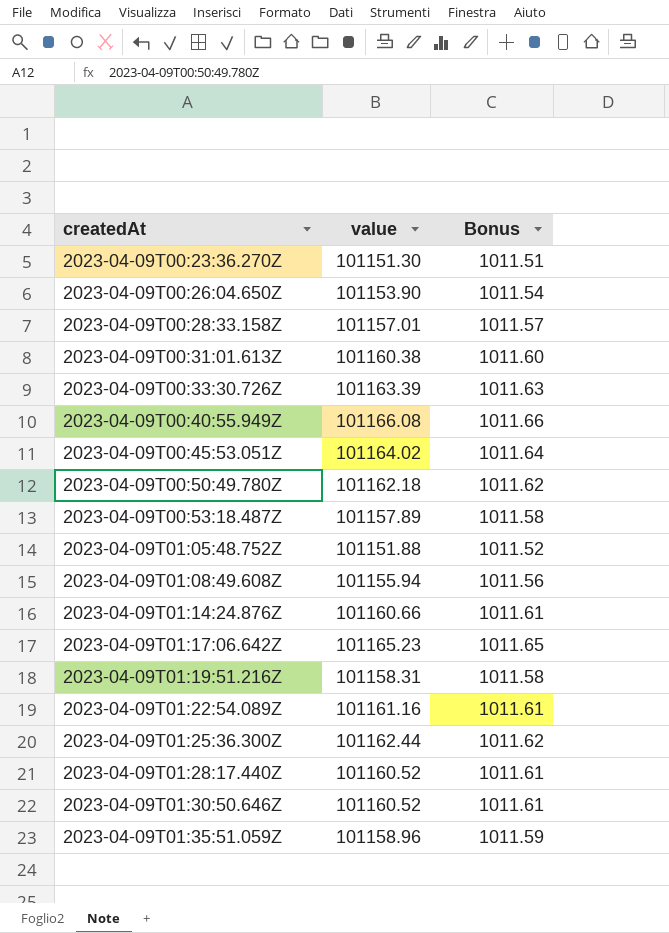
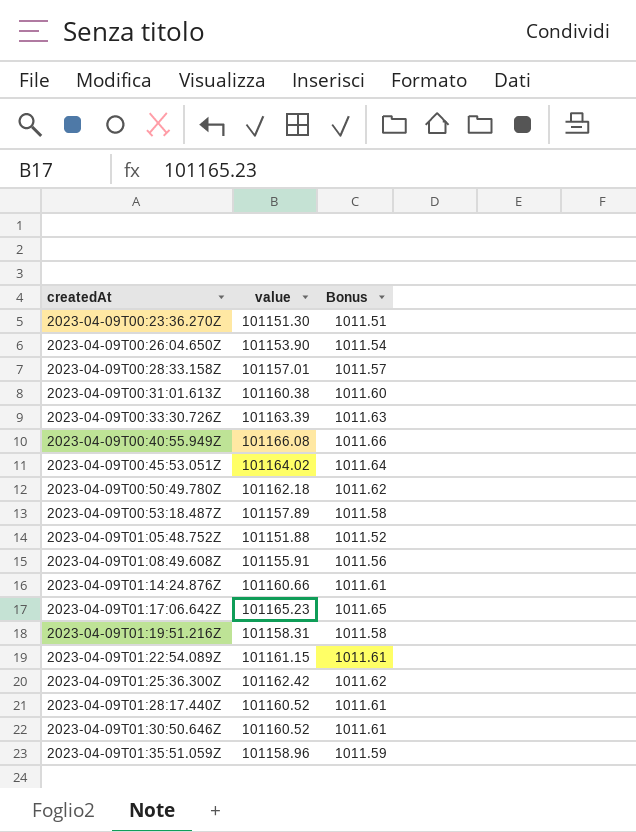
2023-04-09T01:08:49.608Z | value: 101155.94 -> 101155.91
2023-04-09T01:22:54.089Z | value: 101161.16 -> 101161.15
2023-04-09T01:25:36.300Z | value: 101162.44 -> 101162.42

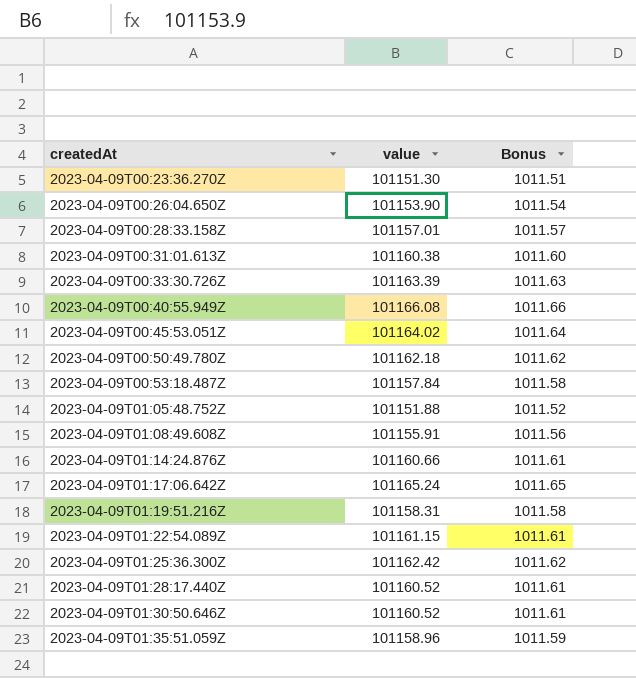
2023-04-09T00:53:18.487Z | value: 101157.89 -> 101157.84
2023-04-09T01:17:06.642Z | value: 101165.23 -> 101165.24

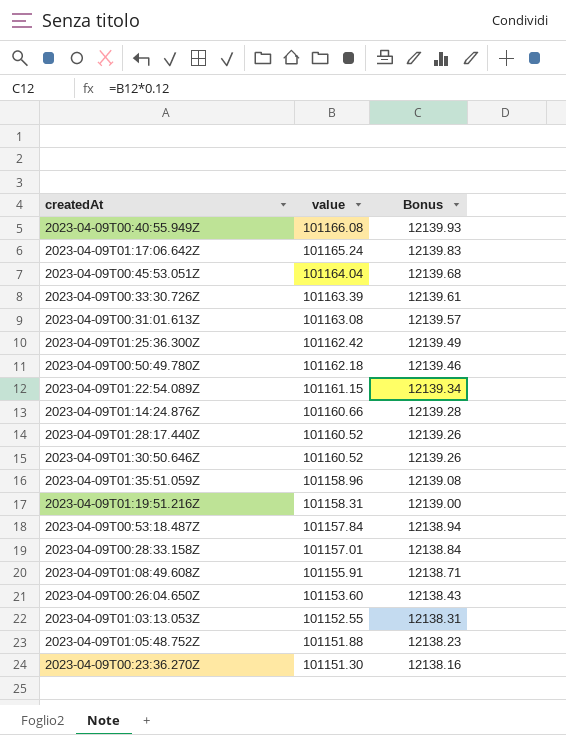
row order: createdAt ascending -> value descending
column Bonus | formula: [value] * 0.01 -> [value] * 0.12
2023-04-09T00:45:53.051Z | value: 101164.02 -> 101164.04
2023-04-09T00:31:01.613Z | value: 101160.38 -> 101163.08
2023-04-09T00:26:04.650Z | value: 101153.90 -> 101153.60
row 2023-04-09T01:03:13.053Z: none -> 101152.55 | 12138.31

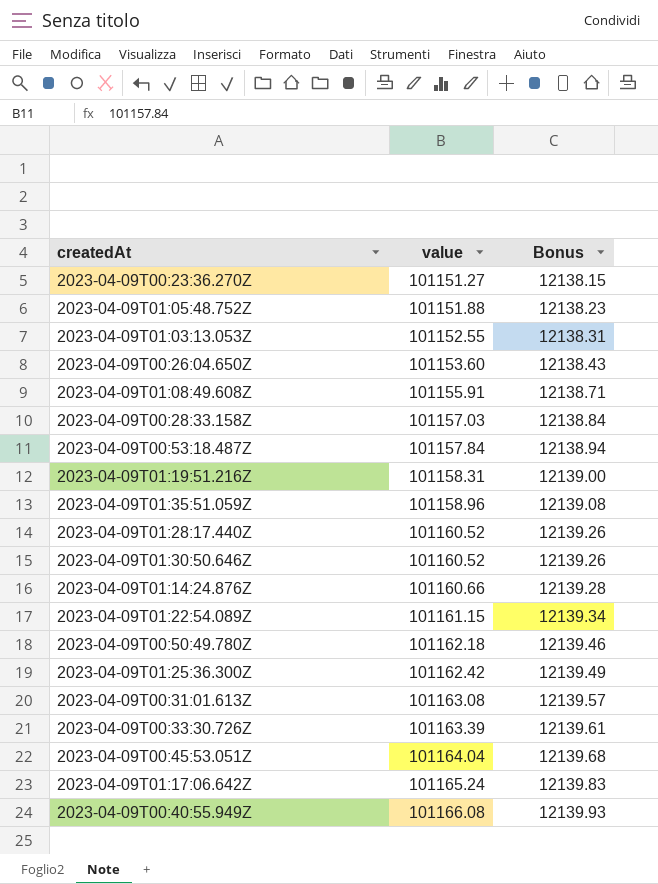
row order: value descending -> value ascending
2023-04-09T00:23:36.270Z | value: 101151.30 -> 101151.27
2023-04-09T00:23:36.270Z | Bonus: 12138.16 -> 12138.15
2023-04-09T00:28:33.158Z | value: 101157.01 -> 101157.03

